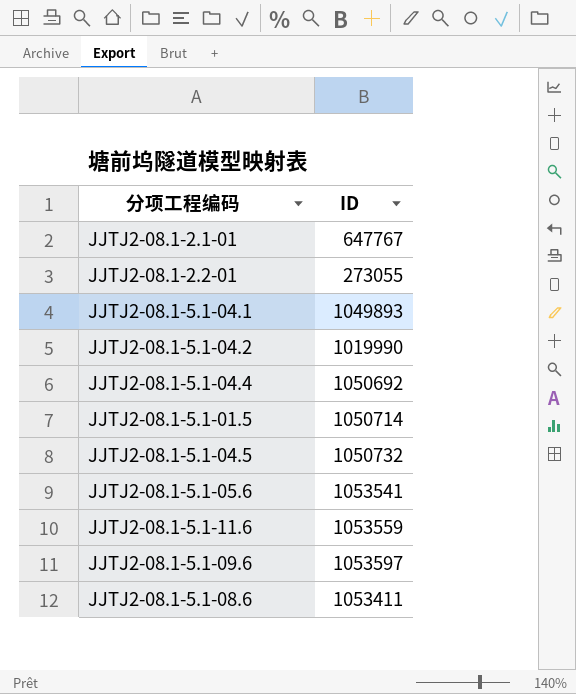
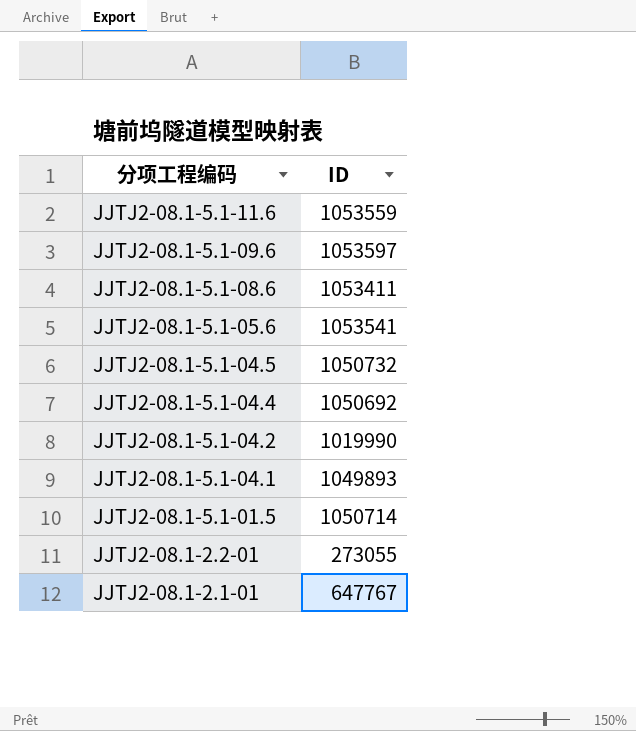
row order: none -> 分项工程编码 descending

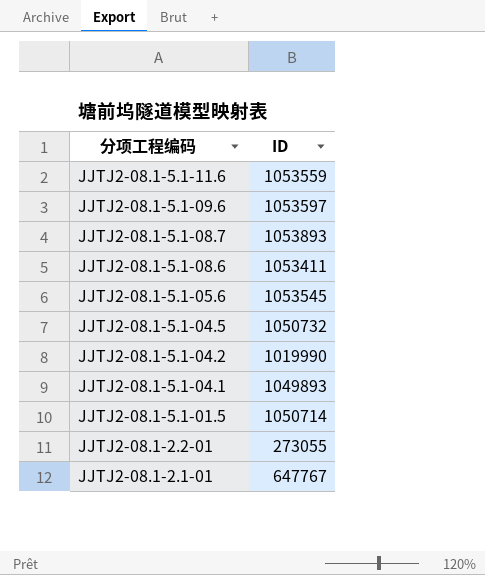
row JJTJ2-08.1-5.1-04.4: 1050692 -> none
row JJTJ2-08.1-5.1-08.7: none -> 1053893
JJTJ2-08.1-5.1-05.6 | ID: 1053541 -> 1053545

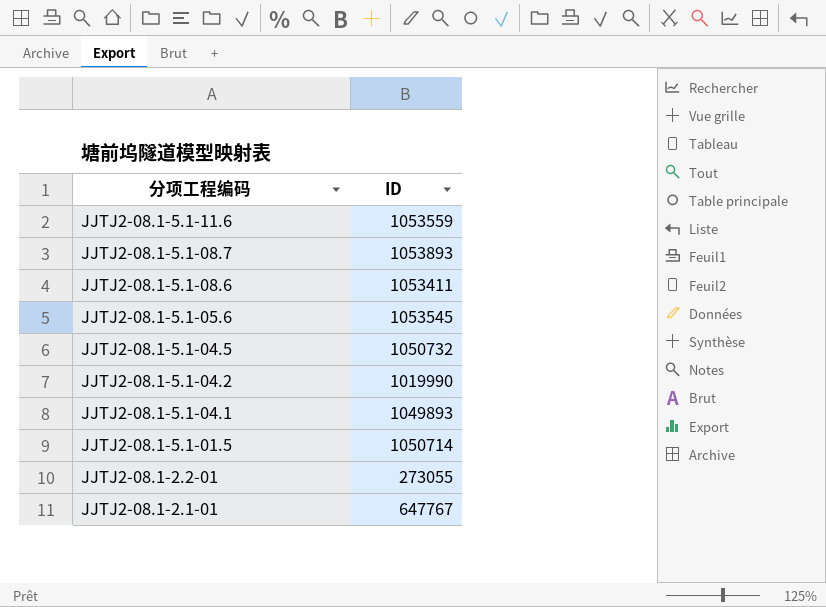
row JJTJ2-08.1-5.1-09.6: 1053597 -> none

